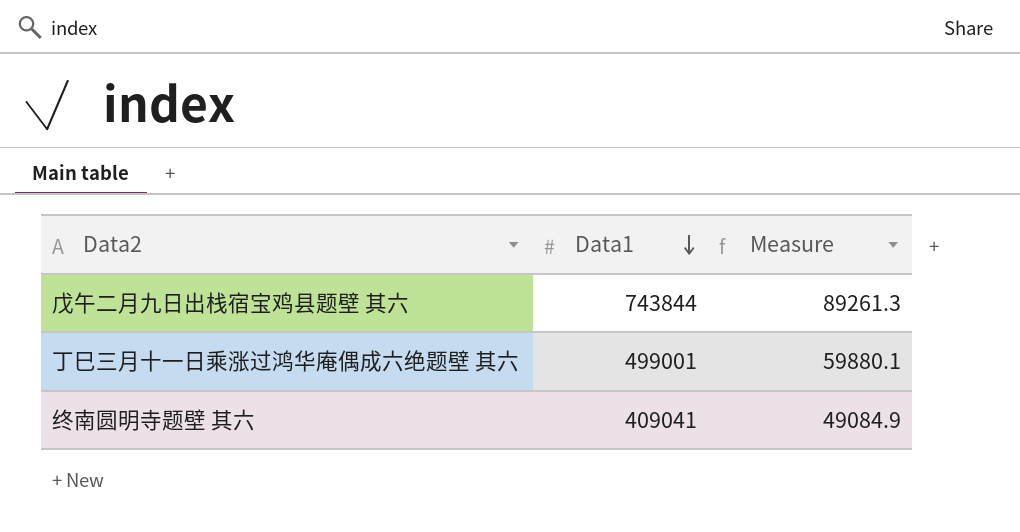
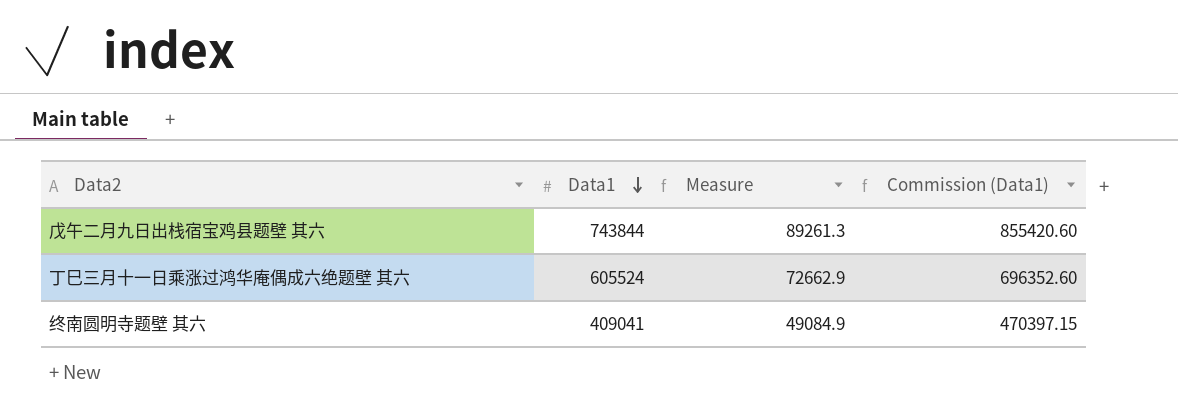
column Commission (Data1) | formula: none -> [Data1] * 1.15
丁巳三月十一日乘涨过鸿华庵偶成六绝题壁 其六 | Data1: 499001 -> 605524
丁巳三月十一日乘涨过鸿华庵偶成六绝题壁 其六 | Measure: 59880.1 -> 72662.9

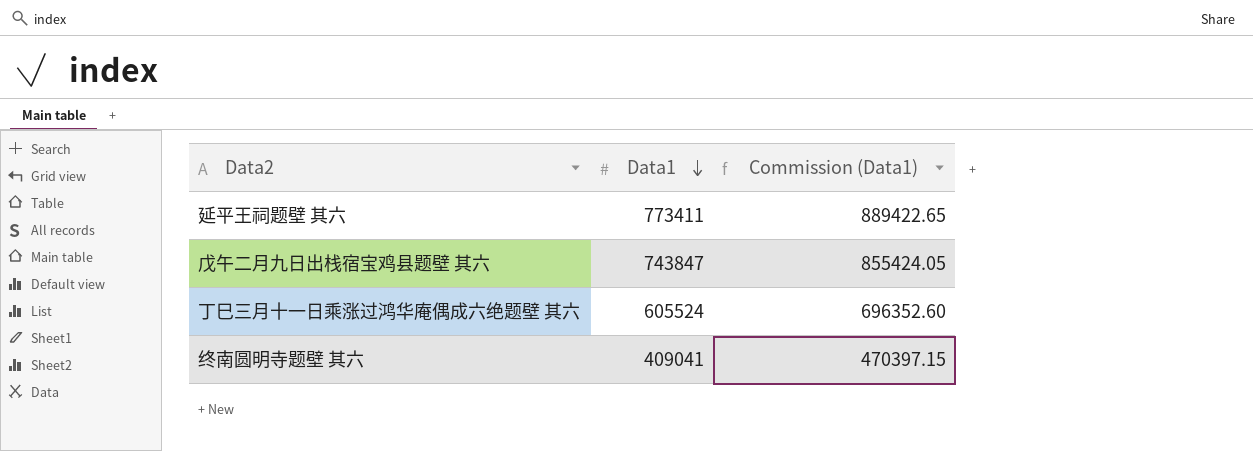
column Measure | formula: [Data1] * 0.12 -> none
row 延平王祠题壁 其六: none -> 773411 | 889422.65
戊午二月九日出栈宿宝鸡县题壁 其六 | Data1: 743844 -> 743847
戊午二月九日出栈宿宝鸡县题壁 其六 | Commission (Data1): 855420.60 -> 855424.05

